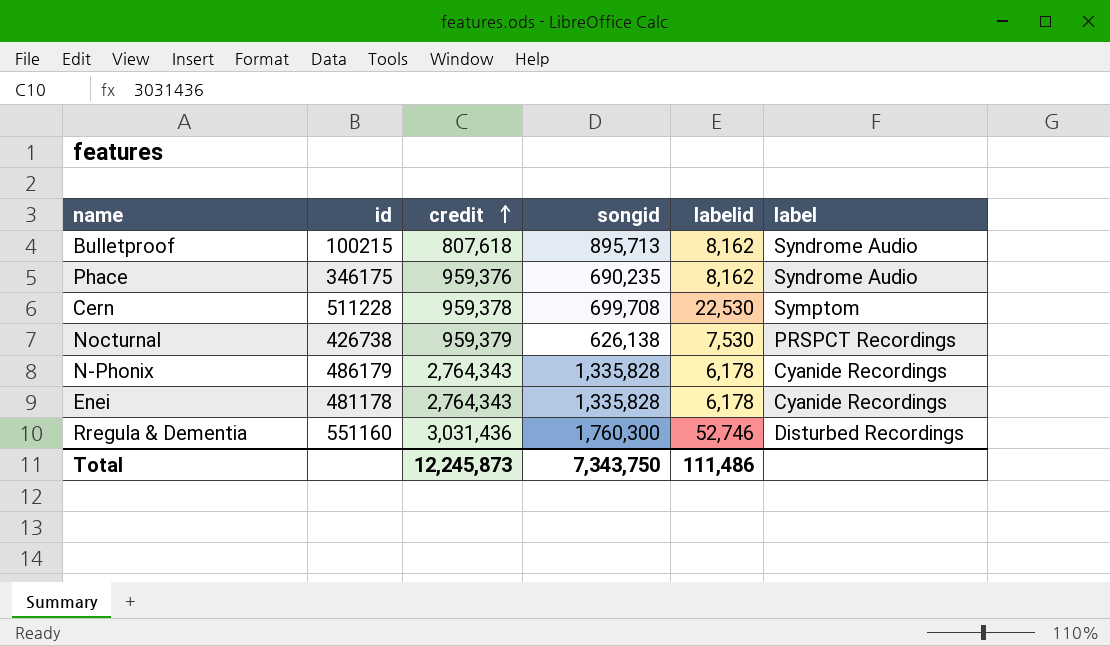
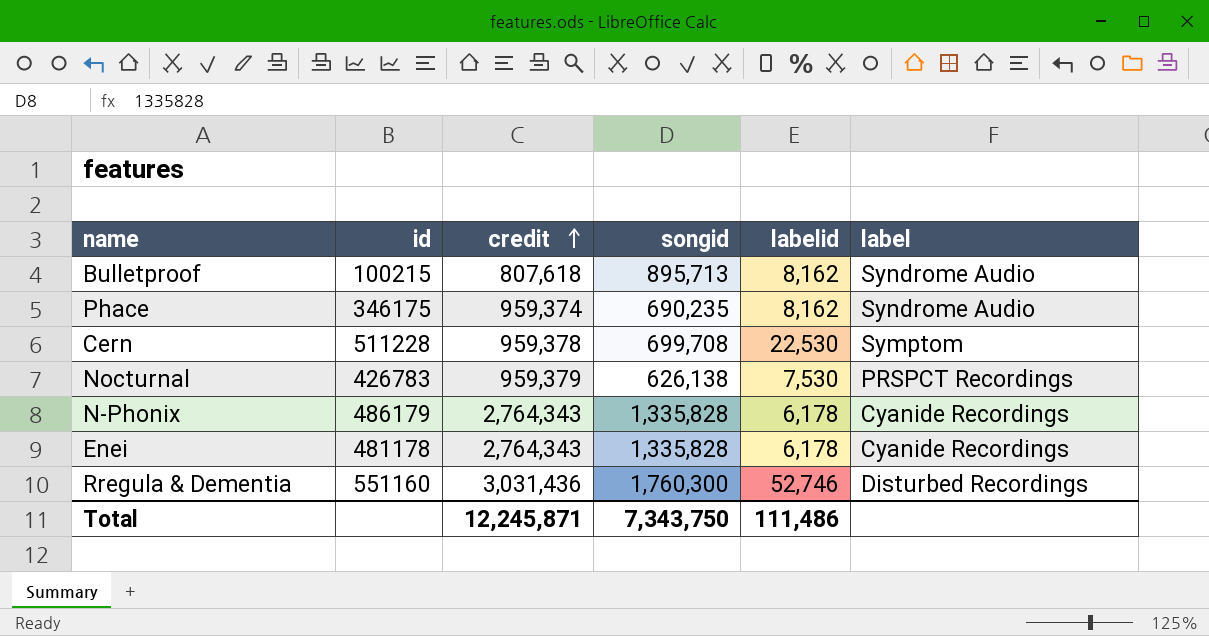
Phace | credit: 959,376 -> 959,374
Nocturnal | id: 426738 -> 426783
Total | credit: 12,245,873 -> 12,245,871

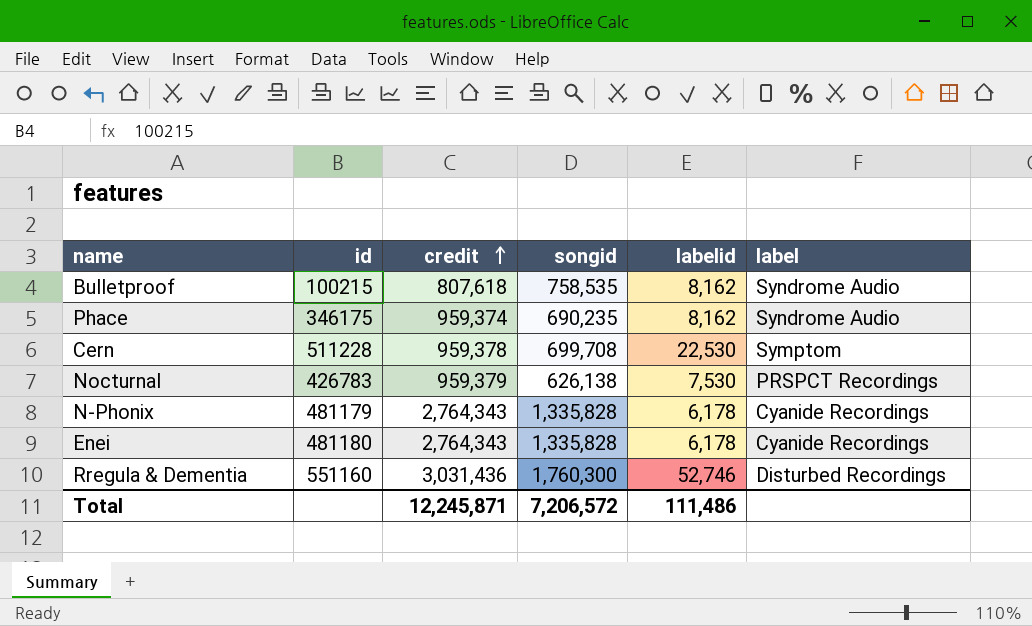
Bulletproof | songid: 895,713 -> 758,535
N‐Phonix | id: 486179 -> 481179
Enei | id: 481178 -> 481180
Total | songid: 7,343,750 -> 7,206,572

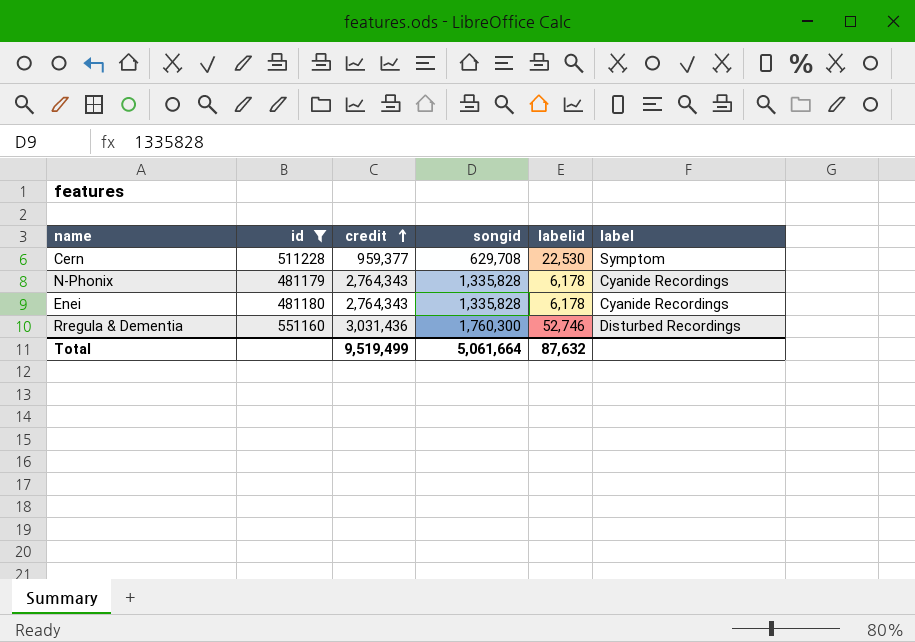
filter: none -> id >= 481179
Cern | credit: 959,378 -> 959,377
Cern | songid: 699,708 -> 629,708
Total | credit: 12,245,871 -> 9,519,499
Total | songid: 7,206,572 -> 5,061,664
Total | labelid: 111,486 -> 87,632

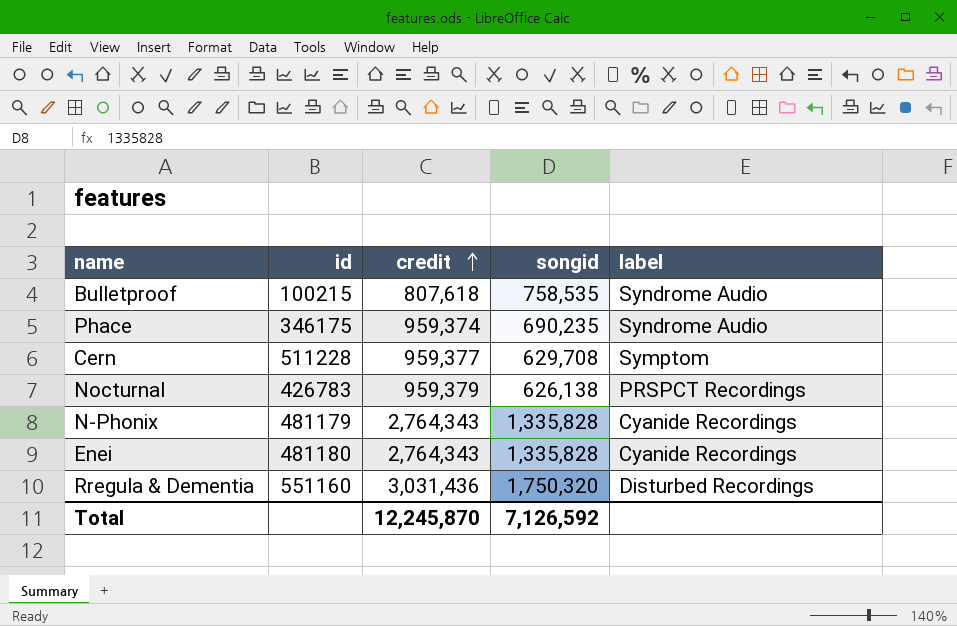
filter: id >= 481179 -> none
column labelid | position: 5 -> none
Rregula & Dementia | songid: 1,760,300 -> 1,750,320
Total | credit: 9,519,499 -> 12,245,870
Total | songid: 5,061,664 -> 7,126,592

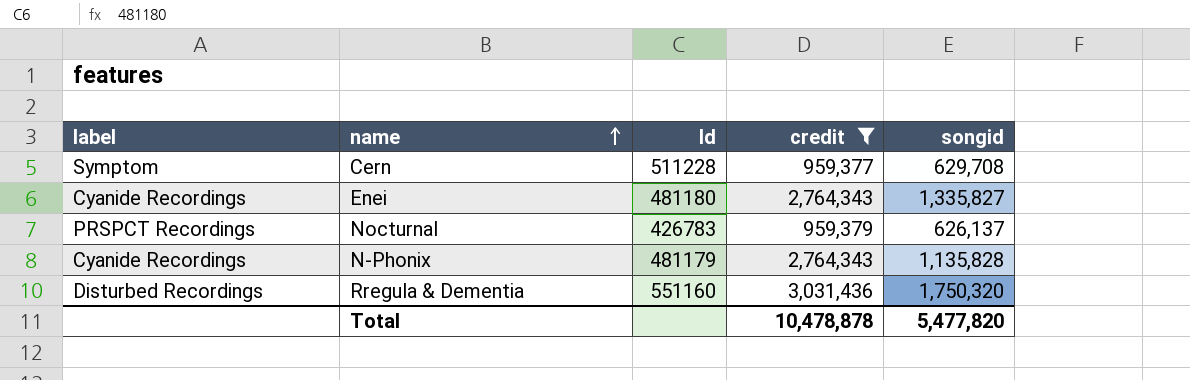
filter: none -> credit >= 959,377
row order: credit ascending -> name ascending
column label | position: 5 -> 1
column name: id -> Id
Enei | songid: 1,335,828 -> 1,335,827
Nocturnal | songid: 626,138 -> 626,137
N‐Phonix | songid: 1,335,828 -> 1,135,828
Total | credit: 12,245,870 -> 10,478,878
Total | songid: 7,126,592 -> 5,477,820

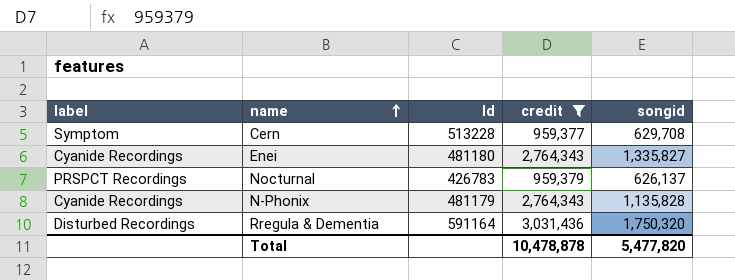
Cern | Id: 511228 -> 513228
Rregula & Dementia | Id: 551160 -> 591164

